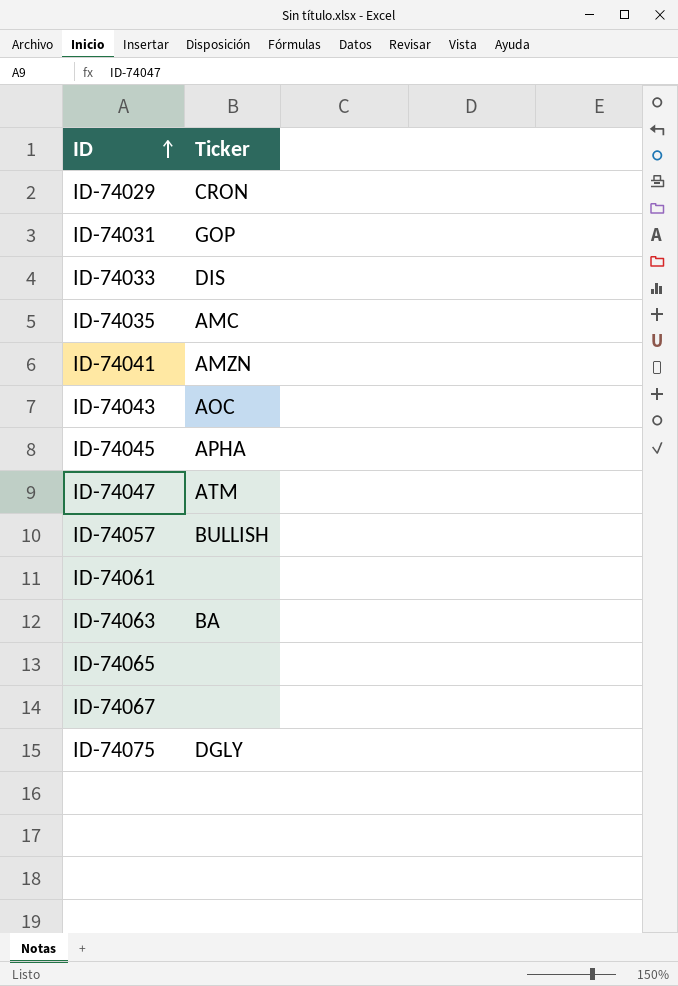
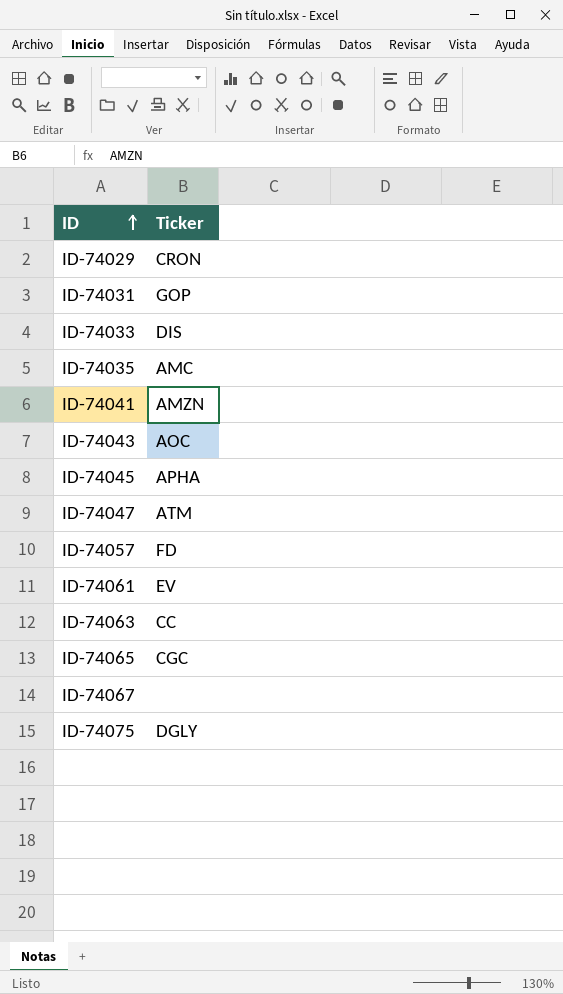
ID-74057 | Ticker: BULLISH -> FD
ID-74061 | Ticker: none -> EV
ID-74063 | Ticker: BA -> CC
ID-74065 | Ticker: none -> CGC

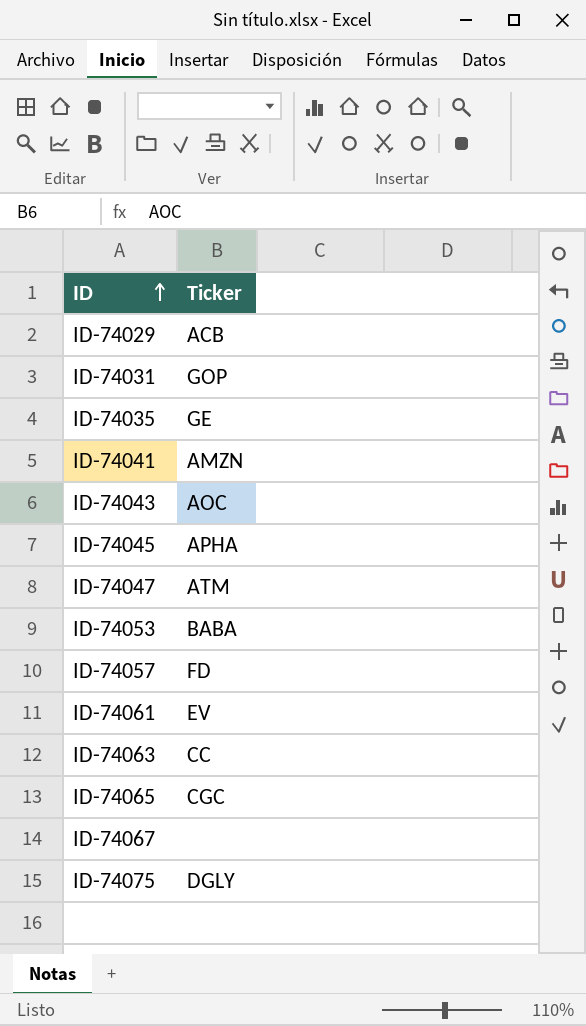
row ID-74033: DIS -> none
ID-74029 | Ticker: CRON -> ACB
ID-74035 | Ticker: AMC -> GE
row ID-74053: none -> BABA

